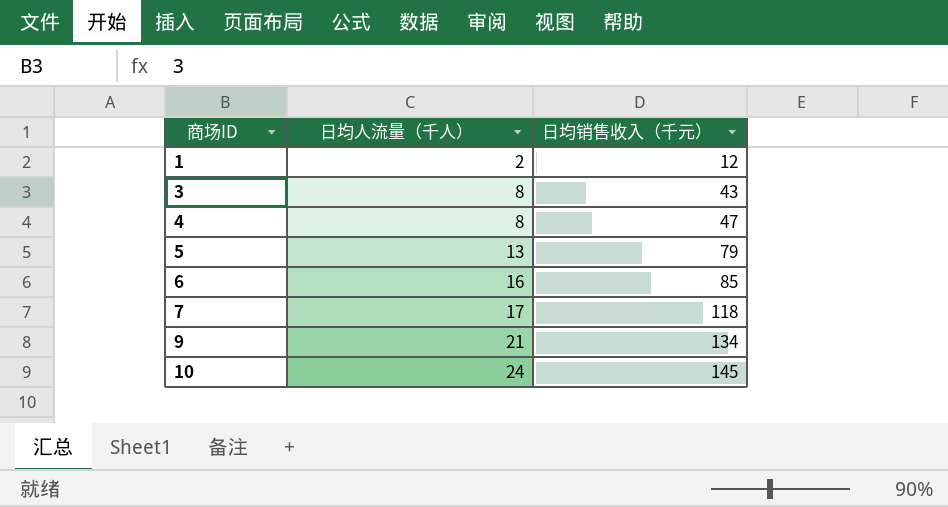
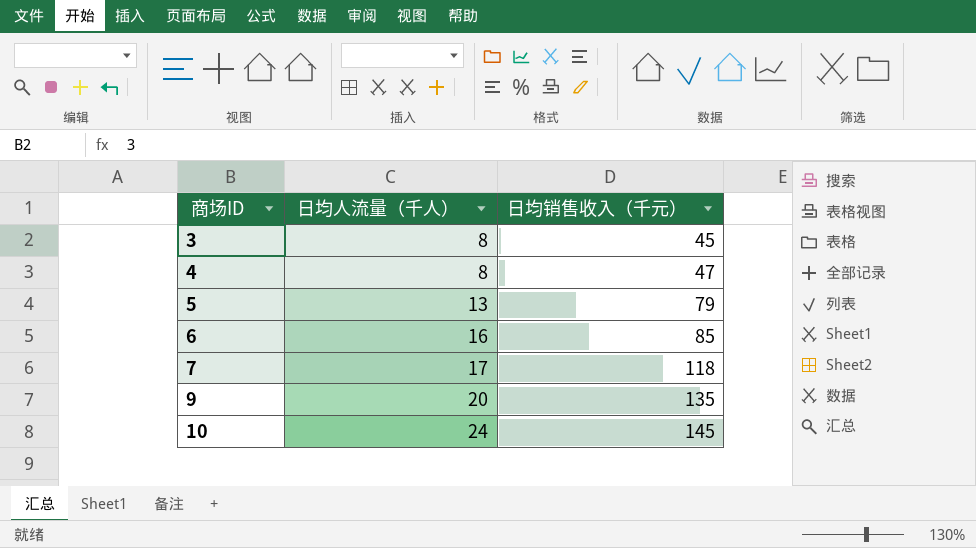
row 1: 2 | 12 -> none
3 | 日均销售收入（千元）: 43 -> 45
9 | 日均人流量（千人）: 21 -> 20
9 | 日均销售收入（千元）: 134 -> 135

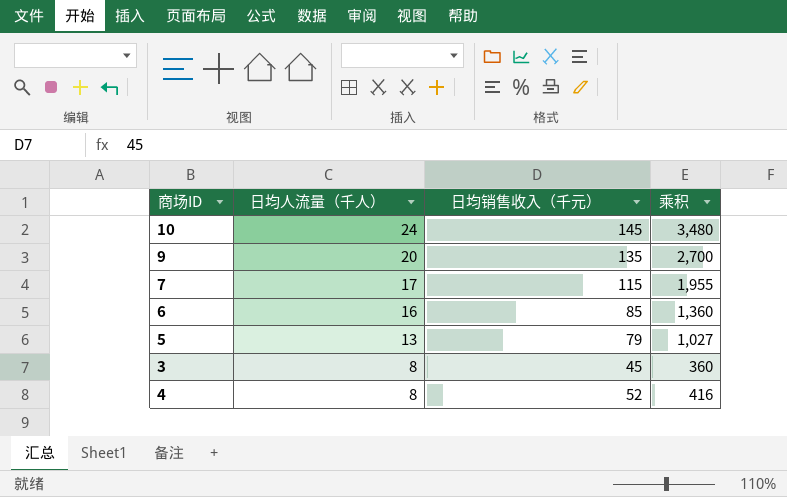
row order: 商场ID ascending -> 日均人流量（千人） descending
column 乘积 | formula: none -> [日均人流量（千人）] * [日均销售收入（千元）]
7 | 日均销售收入（千元）: 118 -> 115
4 | 日均销售收入（千元）: 47 -> 52

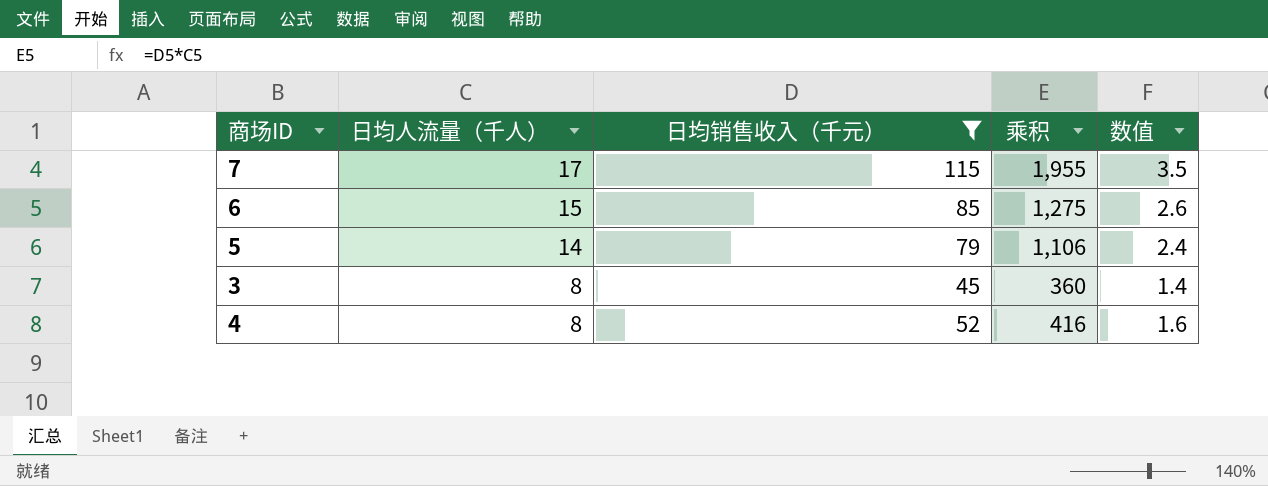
filter: none -> 日均销售收入（千元） <= 115
column 数值 | formula: none -> [日均销售收入（千元）] * 0.03
6 | 日均人流量（千人）: 16 -> 15
6 | 乘积: 1,360 -> 1,275
5 | 日均人流量（千人）: 13 -> 14
5 | 乘积: 1,027 -> 1,106

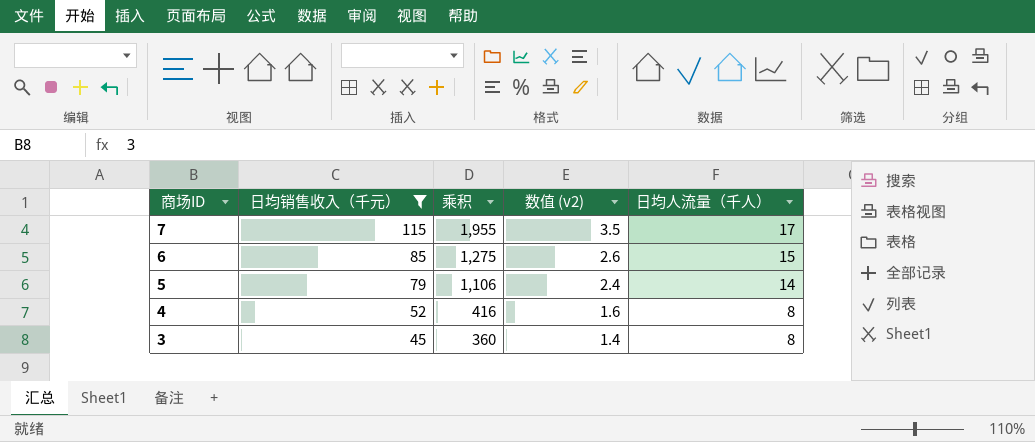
row order: 日均人流量（千人） descending -> 商场ID descending
column name: 数值 -> 数值 (v2)
column 日均人流量（千人） | position: 2 -> 5

